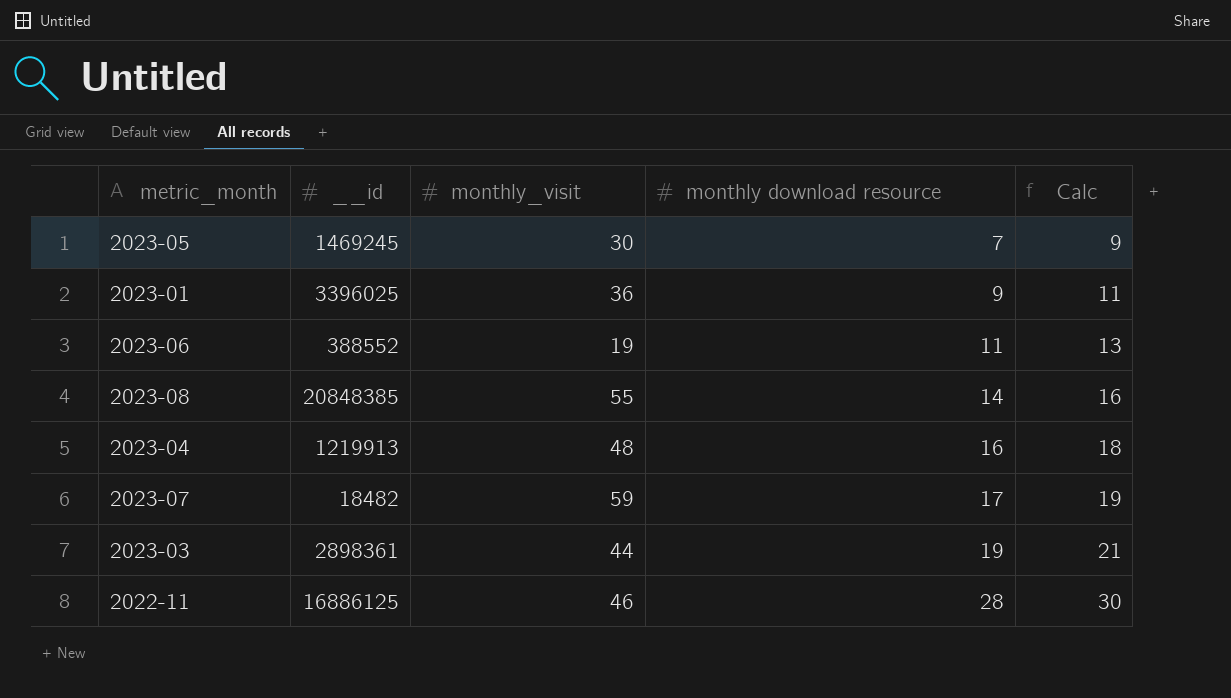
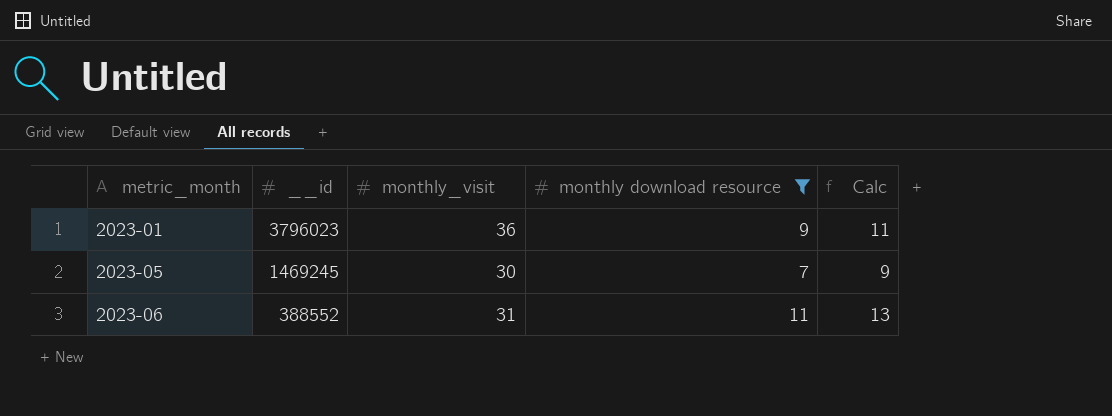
filter: none -> monthly download resource <= 11
row order: monthly download resource ascending -> metric_month ascending
2023-01 | __id: 3396025 -> 3796023
2023-06 | monthly_visit: 19 -> 31

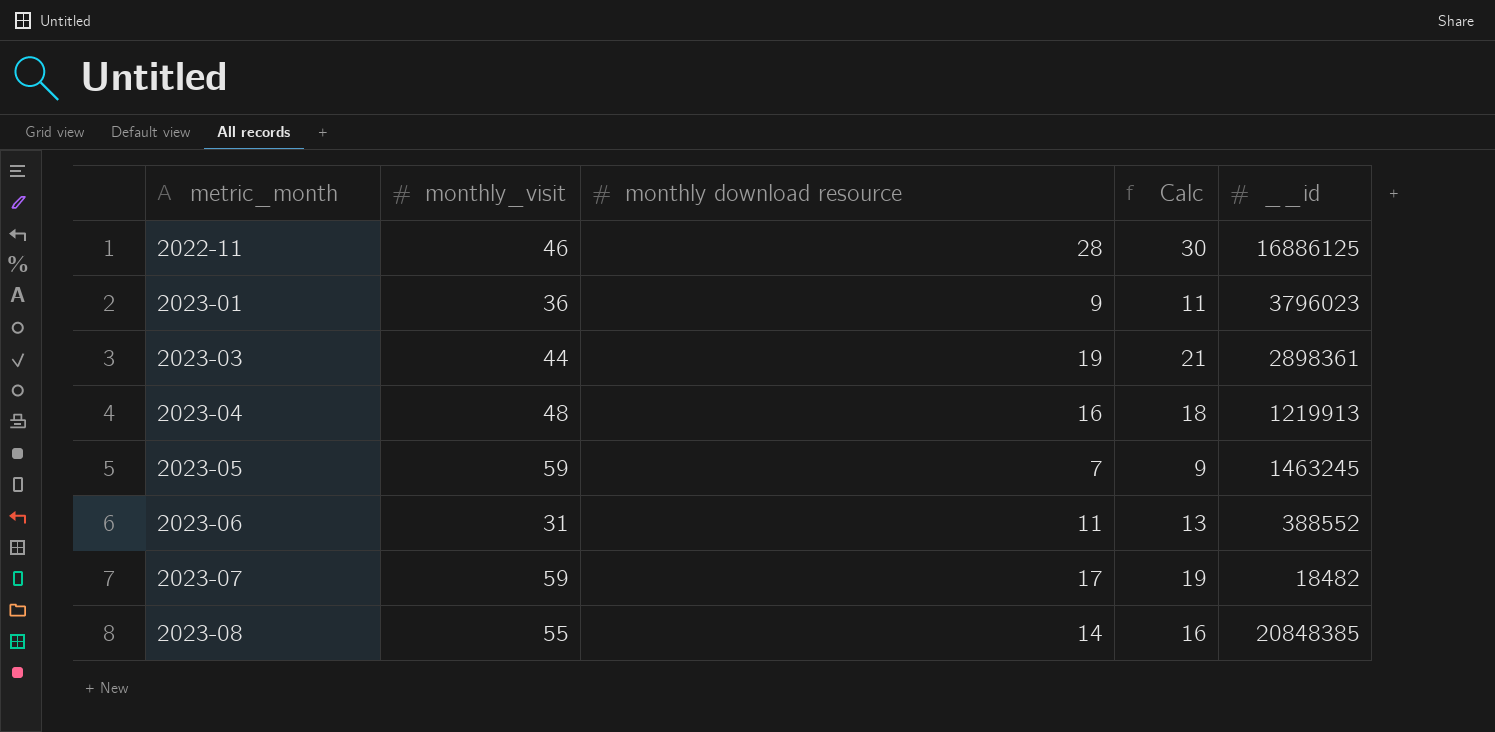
filter: monthly download resource <= 11 -> none
column __id | position: 2 -> 5
2023-05 | monthly_visit: 30 -> 59
2023-05 | __id: 1469245 -> 1463245

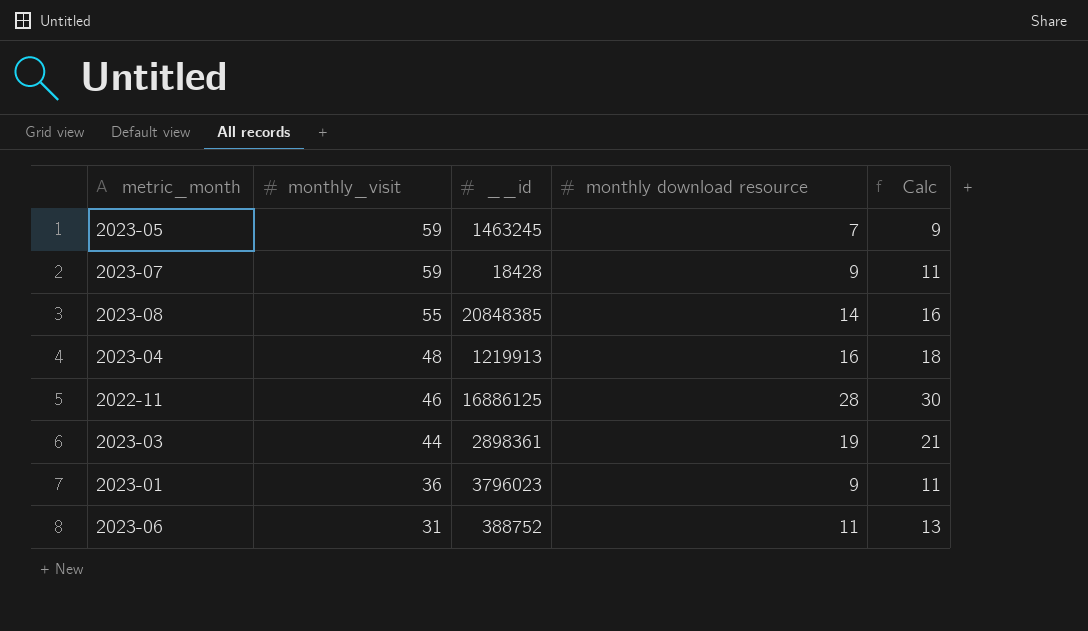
row order: metric_month ascending -> monthly_visit descending
column __id | position: 5 -> 3
2023-07 | __id: 18482 -> 18428
2023-07 | monthly download resource: 17 -> 9
2023-07 | Calc: 19 -> 11
2023-06 | __id: 388552 -> 388752

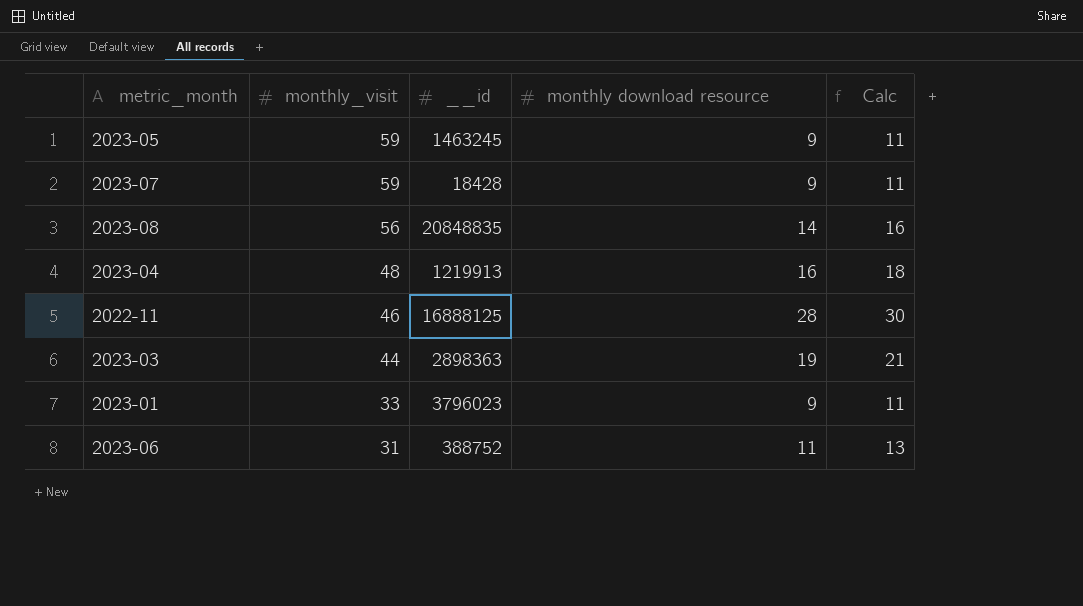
2023-05 | monthly download resource: 7 -> 9
2023-05 | Calc: 9 -> 11
2023-08 | monthly_visit: 55 -> 56
2023-08 | __id: 20848385 -> 20848835
2022-11 | __id: 16886125 -> 16888125
2023-03 | __id: 2898361 -> 2898363
2023-01 | monthly_visit: 36 -> 33

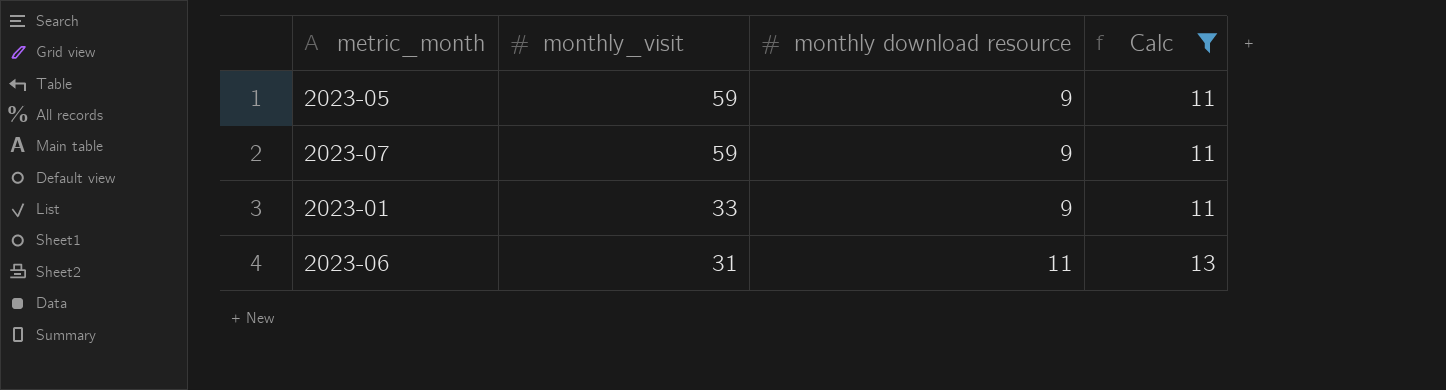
filter: none -> Calc <= 13
column __id | position: 3 -> none

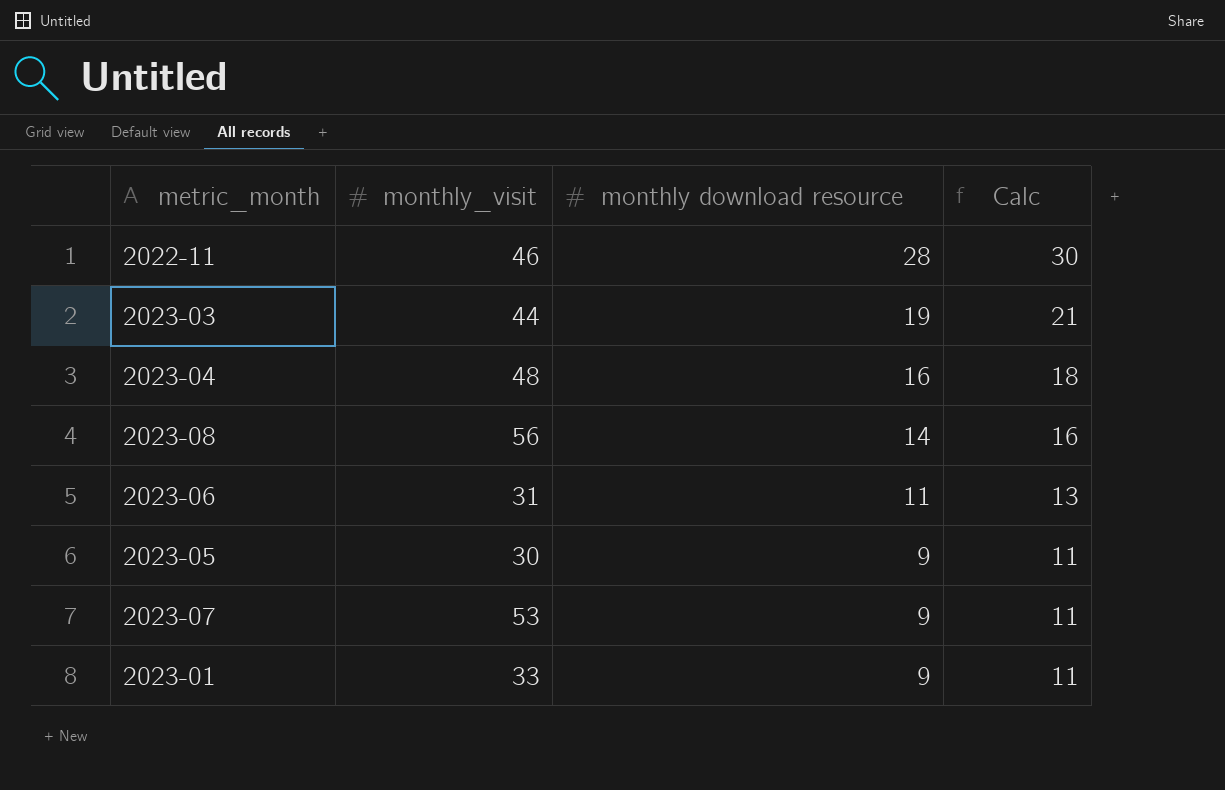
filter: Calc <= 13 -> none
row order: monthly_visit descending -> monthly download resource descending
2023-05 | monthly_visit: 59 -> 30
2023-07 | monthly_visit: 59 -> 53

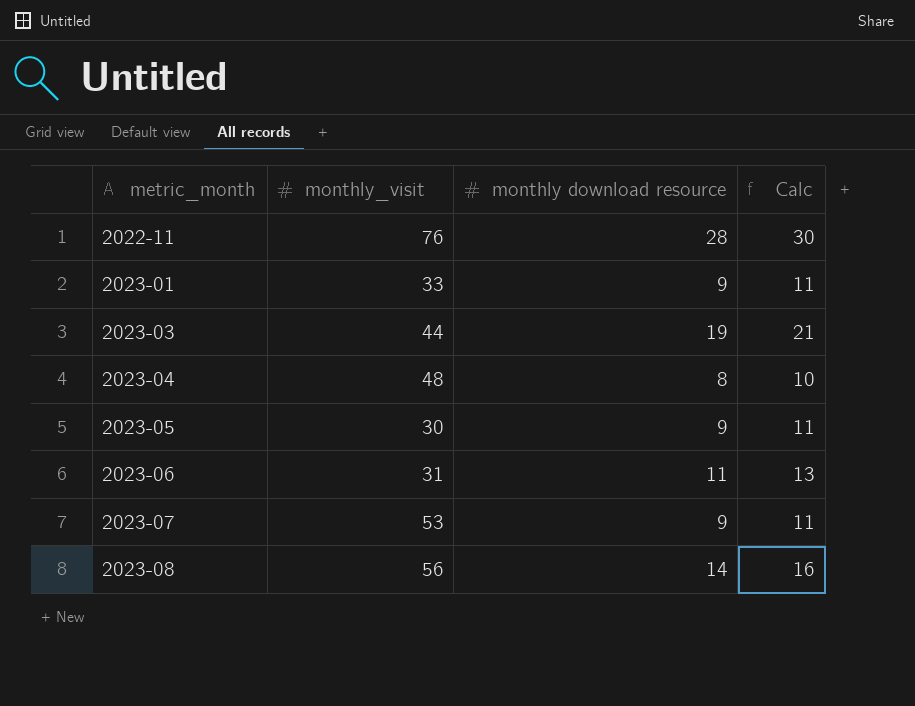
row order: monthly download resource descending -> metric_month ascending
2022-11 | monthly_visit: 46 -> 76
2023-04 | monthly download resource: 16 -> 8
2023-04 | Calc: 18 -> 10

